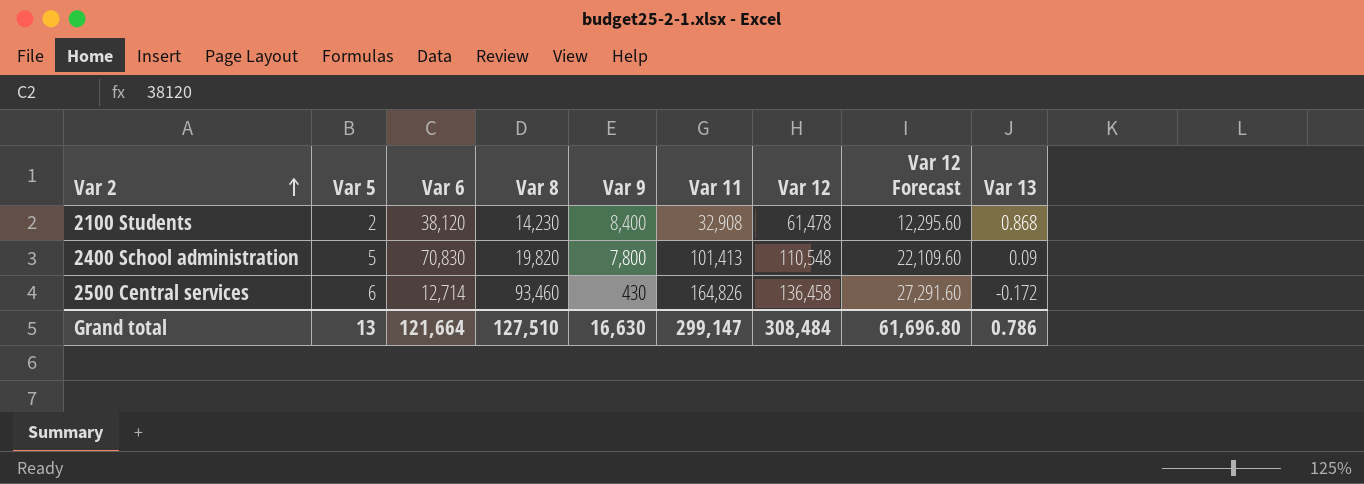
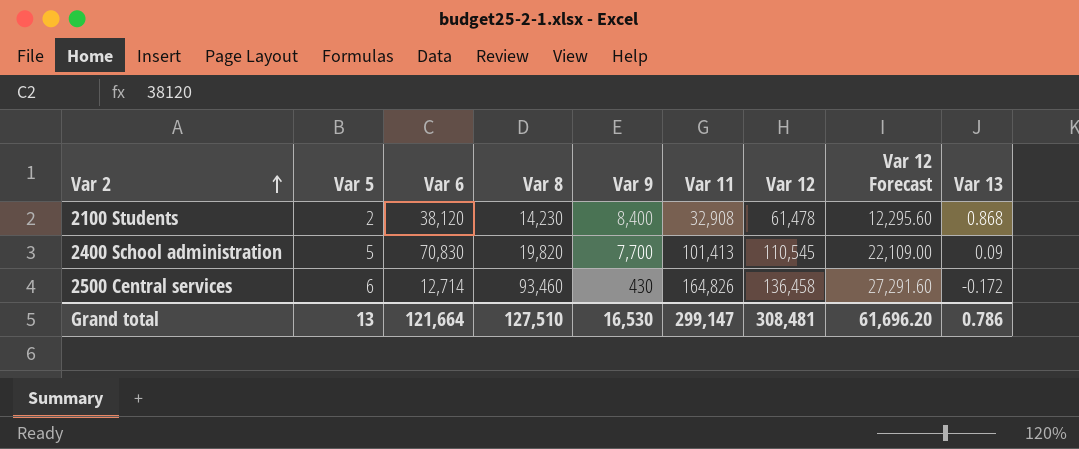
2400 School administration | Var 9: 7,800 -> 7,700
2400 School administration | Var 12: 110,548 -> 110,545
2400 School administration | Var 12 Forecast: 22,109.60 -> 22,109.00
Grand total | Var 9: 16,630 -> 16,530
Grand total | Var 12: 308,484 -> 308,481
Grand total | Var 12 Forecast: 61,696.80 -> 61,696.20

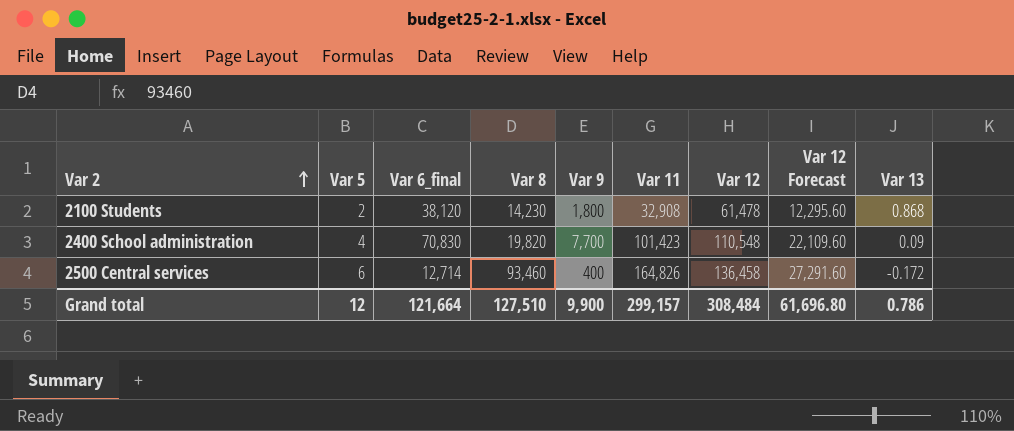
column name: Var 6 -> Var 6_final
2100 Students | Var 9: 8,400 -> 1,800
2400 School administration | Var 5: 5 -> 4
2400 School administration | Var 11: 101,413 -> 101,423
2400 School administration | Var 12: 110,545 -> 110,548
2400 School administration | Var 12 Forecast: 22,109.00 -> 22,109.60
2500 Central services | Var 9: 430 -> 400
Grand total | Var 5: 13 -> 12
Grand total | Var 9: 16,530 -> 9,900
Grand total | Var 11: 299,147 -> 299,157
Grand total | Var 12: 308,481 -> 308,484
Grand total | Var 12 Forecast: 61,696.20 -> 61,696.80

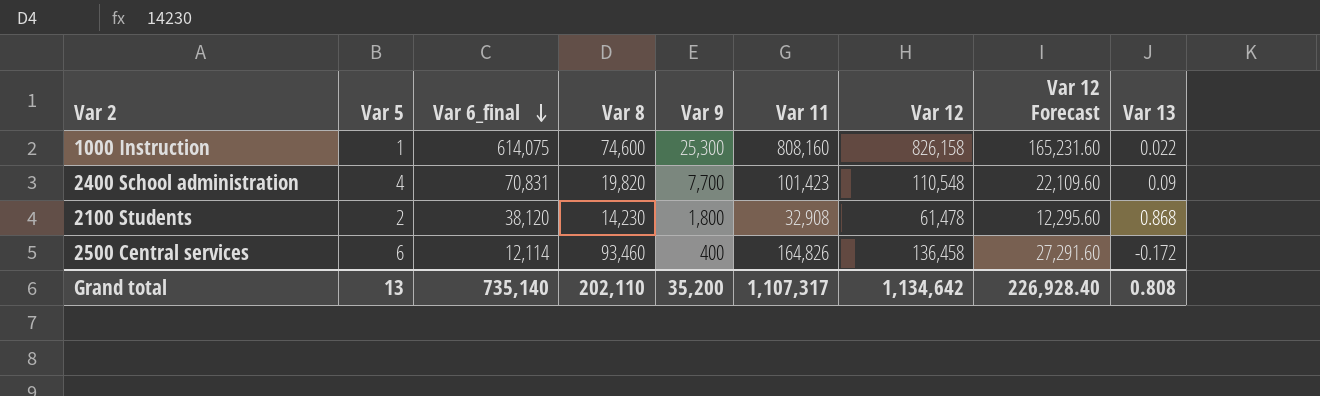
row order: Var 2 ascending -> Var 6_final descending
row 1000 Instruction: none -> 1 | 614,075 | 74,600 | 25,300 | 808,160 | 826,158 | 165,231.60 | 0.022
2400 School administration | Var 6_final: 70,830 -> 70,831
2500 Central services | Var 6_final: 12,714 -> 12,114
Grand total | Var 5: 12 -> 13
Grand total | Var 6_final: 121,664 -> 735,140
Grand total | Var 8: 127,510 -> 202,110
Grand total | Var 9: 9,900 -> 35,200
Grand total | Var 11: 299,157 -> 1,107,317
Grand total | Var 12: 308,484 -> 1,134,642
Grand total | Var 12 Forecast: 61,696.80 -> 226,928.40
Grand total | Var 13: 0.786 -> 0.808

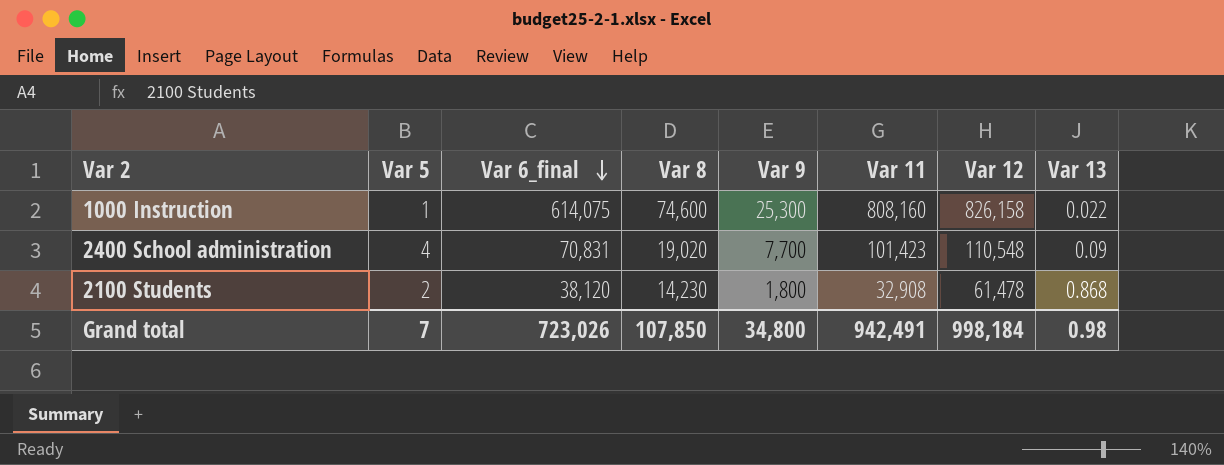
column Var 12 Forecast | formula: [Var 12] * 0.2 -> none
row 2500 Central services: 6 | 12,114 | 93,460 | 400 | 164,826 | 136,458 | 27,291.60 | -0.172 -> none
2400 School administration | Var 8: 19,820 -> 19,020
Grand total | Var 5: 13 -> 7
Grand total | Var 6_final: 735,140 -> 723,026
Grand total | Var 8: 202,110 -> 107,850
Grand total | Var 9: 35,200 -> 34,800
Grand total | Var 11: 1,107,317 -> 942,491
Grand total | Var 12: 1,134,642 -> 998,184
Grand total | Var 13: 0.808 -> 0.98

